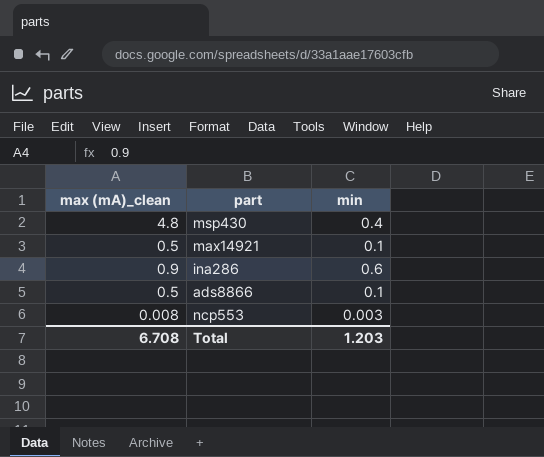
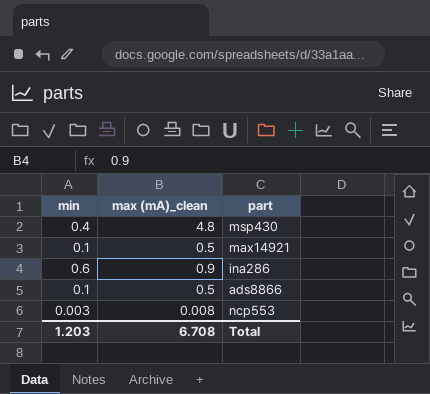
column min | position: 3 -> 1

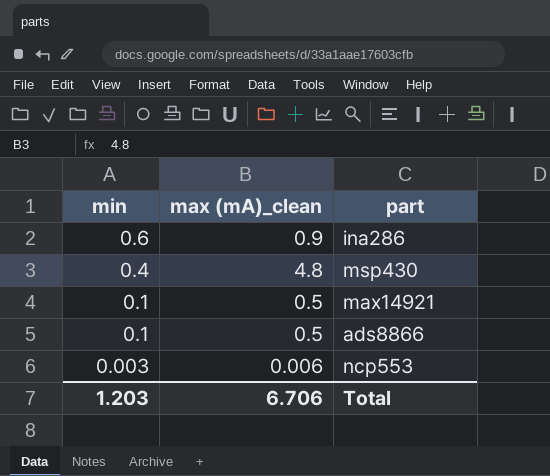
row order: none -> min descending
ncp553 | max (mA)_clean: 0.008 -> 0.006
Total | max (mA)_clean: 6.708 -> 6.706

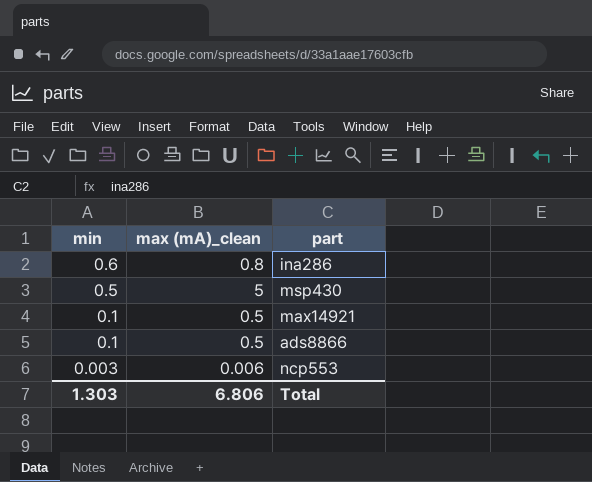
ina286 | max (mA)_clean: 0.9 -> 0.8
msp430 | min: 0.4 -> 0.5
msp430 | max (mA)_clean: 4.8 -> 5
Total | min: 1.203 -> 1.303
Total | max (mA)_clean: 6.706 -> 6.806

